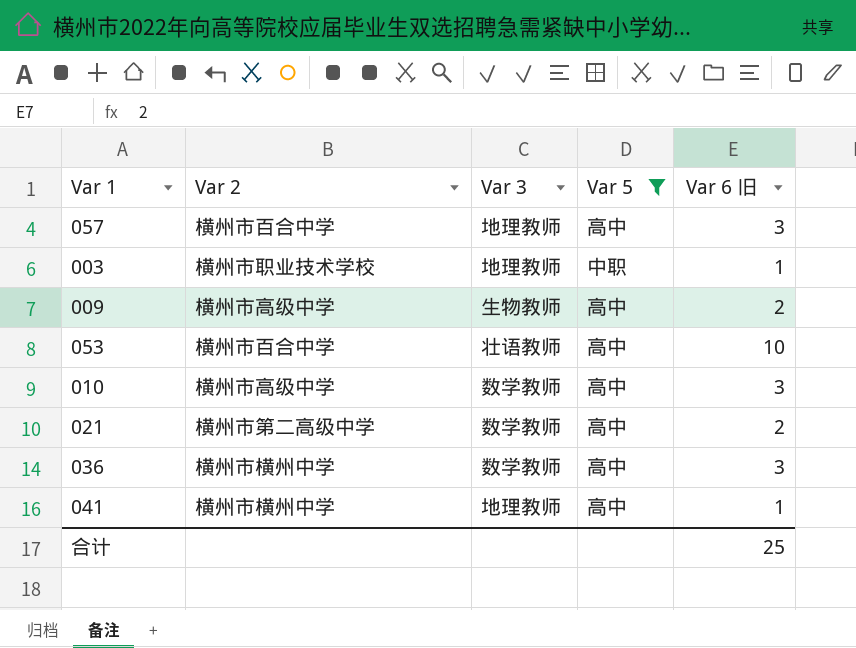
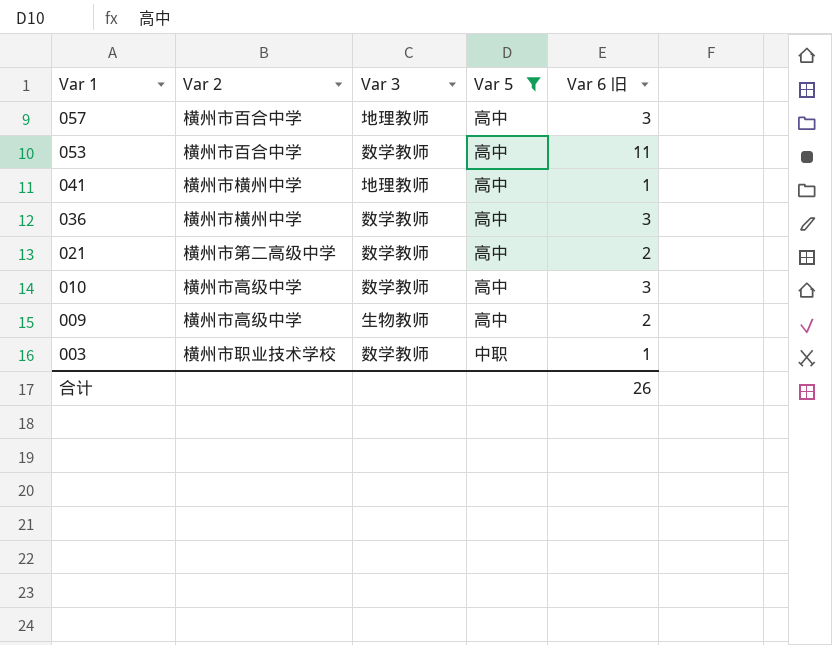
row order: none -> Var 1 descending
053 | Var 3: 壮语教师 -> 数学教师
053 | Var 6 旧: 10 -> 11
003 | Var 3: 地理教师 -> 数学教师
合计 | Var 6 旧: 25 -> 26

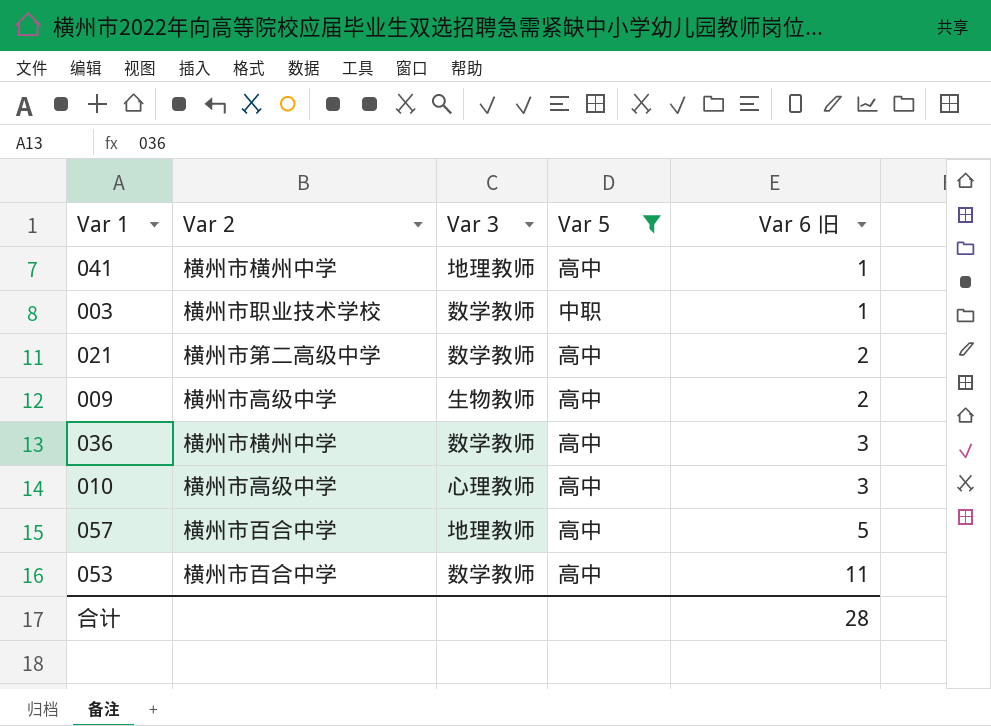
row order: Var 1 descending -> Var 6 旧 ascending
010 | Var 3: 数学教师 -> 心理教师
057 | Var 6 旧: 3 -> 5
合计 | Var 6 旧: 26 -> 28

